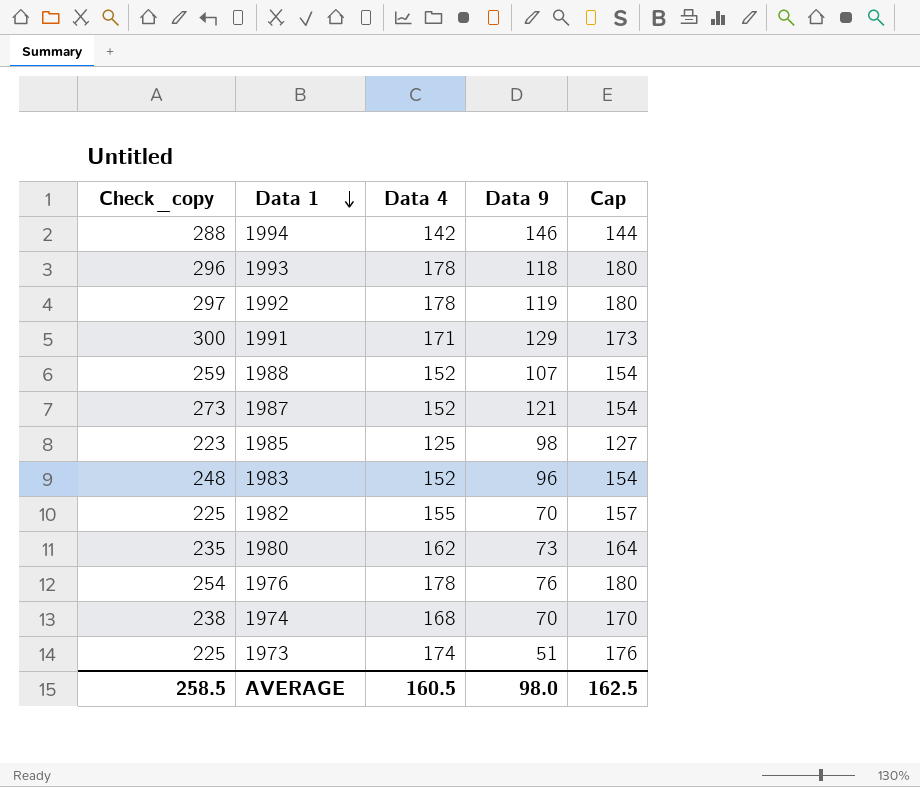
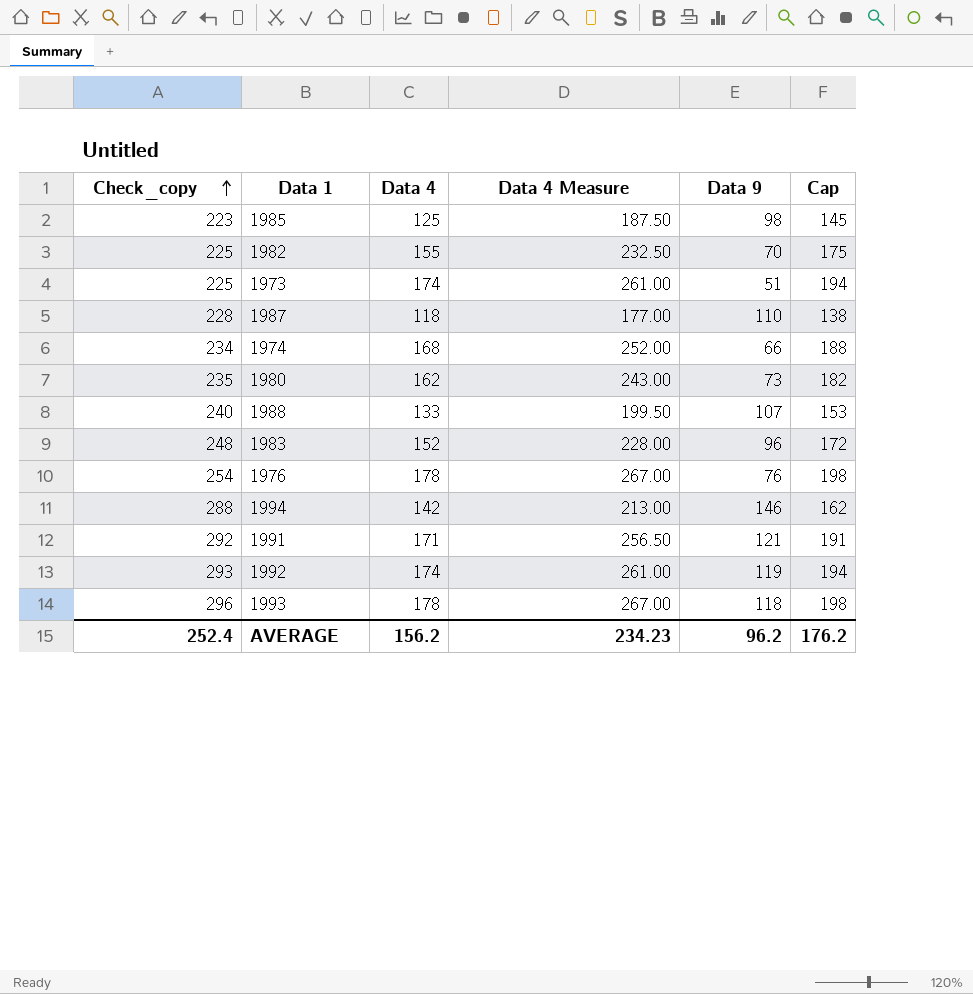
row order: Data 1 descending -> Check_copy ascending
column Data 4 Measure | formula: none -> [Data 4] * 1.5
column Cap | formula: [Data 4] + 2 -> [Data 4] + 20
1987 | Check_copy: 273 -> 228
1987 | Data 4: 152 -> 118
1987 | Data 9: 121 -> 110
1974 | Check_copy: 238 -> 234
1974 | Data 9: 70 -> 66
1988 | Check_copy: 259 -> 240
1988 | Data 4: 152 -> 133
1991 | Check_copy: 300 -> 292
1991 | Data 9: 129 -> 121
1992 | Check_copy: 297 -> 293
1992 | Data 4: 178 -> 174
AVERAGE | Check_copy: 258.5 -> 252.4
AVERAGE | Data 4: 160.5 -> 156.2
AVERAGE | Data 9: 98.0 -> 96.2
AVERAGE | Cap: 162.5 -> 176.2

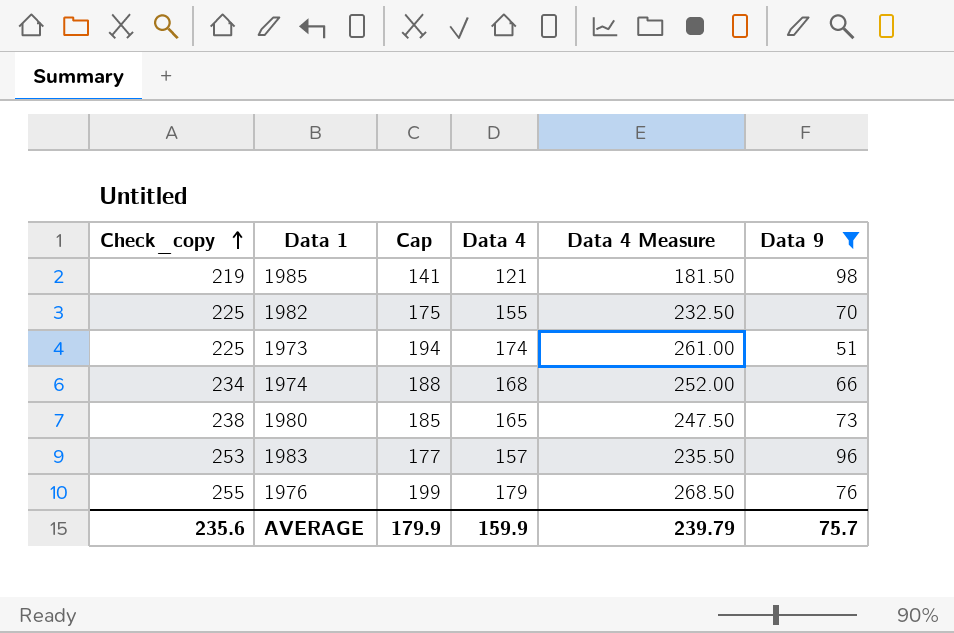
filter: none -> Data 9 <= 98
column Cap | position: 6 -> 3
1985 | Check_copy: 223 -> 219
1985 | Cap: 145 -> 141
1985 | Data 4: 125 -> 121
1985 | Data 4 Measure: 187.50 -> 181.50
1980 | Check_copy: 235 -> 238
1980 | Cap: 182 -> 185
1980 | Data 4: 162 -> 165
1980 | Data 4 Measure: 243.00 -> 247.50
1983 | Check_copy: 248 -> 253
1983 | Cap: 172 -> 177
1983 | Data 4: 152 -> 157
1983 | Data 4 Measure: 228.00 -> 235.50
1976 | Check_copy: 254 -> 255
1976 | Cap: 198 -> 199
1976 | Data 4: 178 -> 179
1976 | Data 4 Measure: 267.00 -> 268.50
AVERAGE | Check_copy: 252.4 -> 235.6
AVERAGE | Cap: 176.2 -> 179.9
AVERAGE | Data 4: 156.2 -> 159.9
AVERAGE | Data 4 Measure: 234.23 -> 239.79
AVERAGE | Data 9: 96.2 -> 75.7

